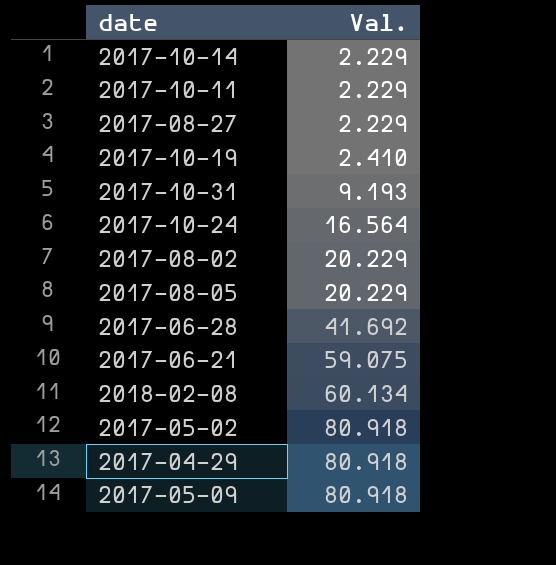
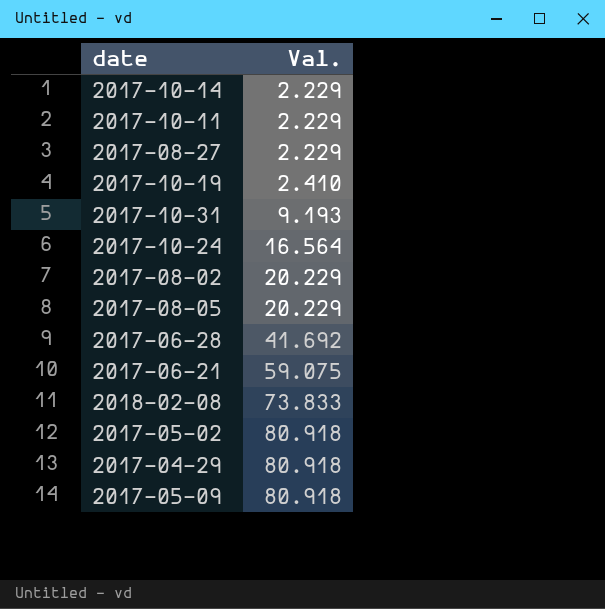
2018-02-08 | Val.: 60.134 -> 73.833

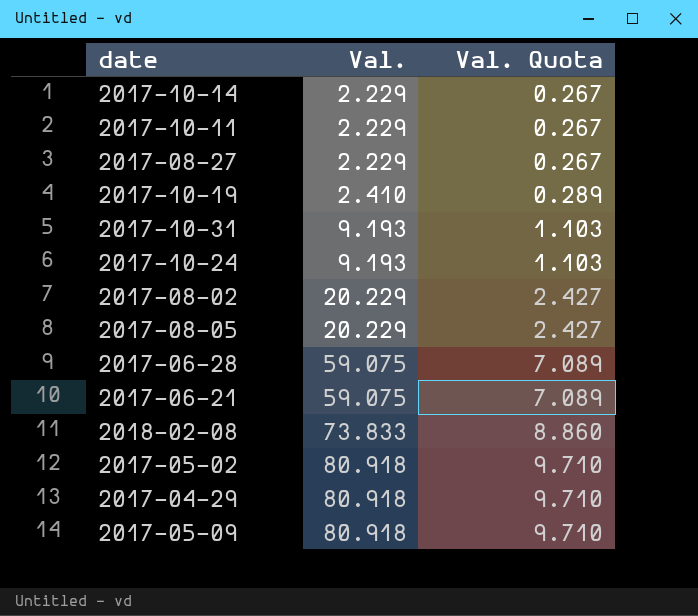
column Val. Quota | formula: none -> [Val.] * 0.12
2017-10-24 | Val.: 16.564 -> 9.193
2017-06-28 | Val.: 41.692 -> 59.075

